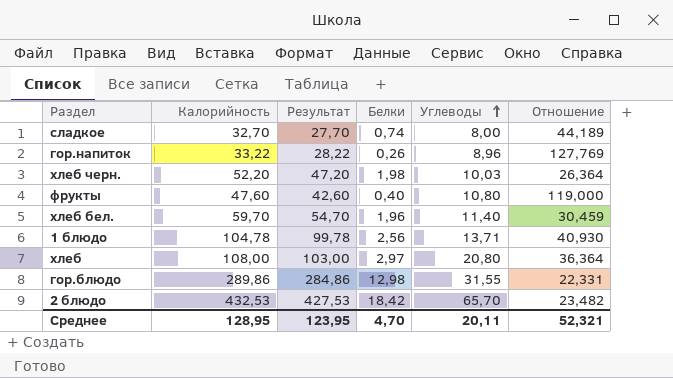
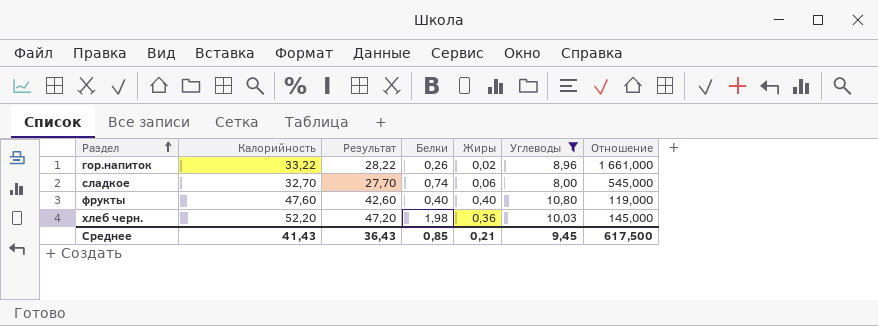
filter: none -> Углеводы <= 10,80
row order: Углеводы ascending -> Раздел ascending
column Жиры | position: none -> 5
column Отношение | formula: [Калорийность] / [Белки] -> [Калорийность] / [Жиры]
Среднее | Калорийность: 128,95 -> 41,43
Среднее | Результат: 123,95 -> 36,43
Среднее | Белки: 4,70 -> 0,85
Среднее | Углеводы: 20,11 -> 9,45
Среднее | Отношение: 52,321 -> 617,500

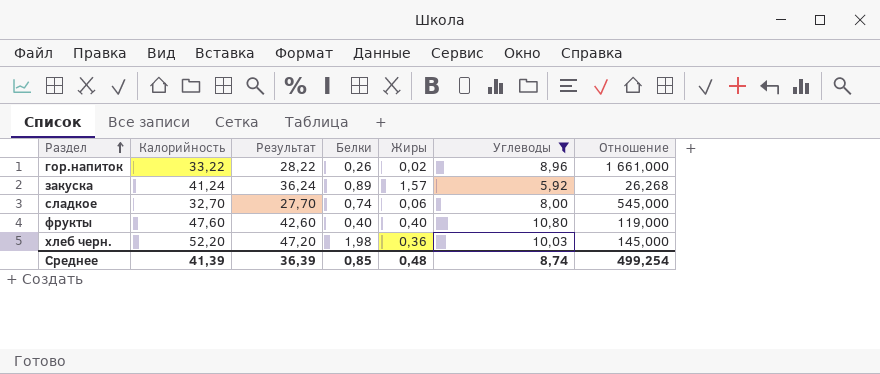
row закуска: none -> 41,24 | 36,24 | 0,89 | 1,57 | 5,92 | 26,268
Среднее | Калорийность: 41,43 -> 41,39
Среднее | Результат: 36,43 -> 36,39
Среднее | Жиры: 0,21 -> 0,48
Среднее | Углеводы: 9,45 -> 8,74
Среднее | Отношение: 617,500 -> 499,254

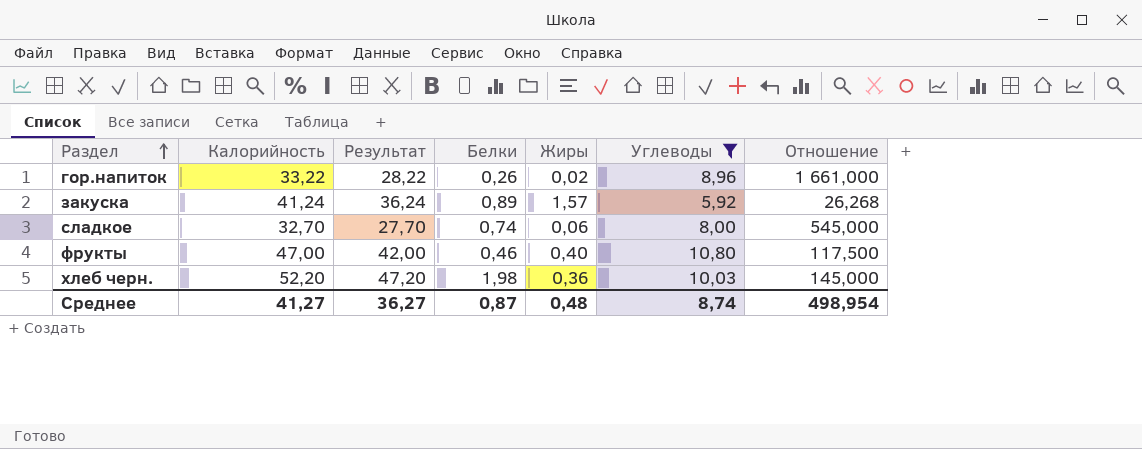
фрукты | Калорийность: 47,60 -> 47,00
фрукты | Результат: 42,60 -> 42,00
фрукты | Белки: 0,40 -> 0,46
фрукты | Отношение: 119,000 -> 117,500
Среднее | Калорийность: 41,39 -> 41,27
Среднее | Результат: 36,39 -> 36,27
Среднее | Белки: 0,85 -> 0,87
Среднее | Отношение: 499,254 -> 498,954

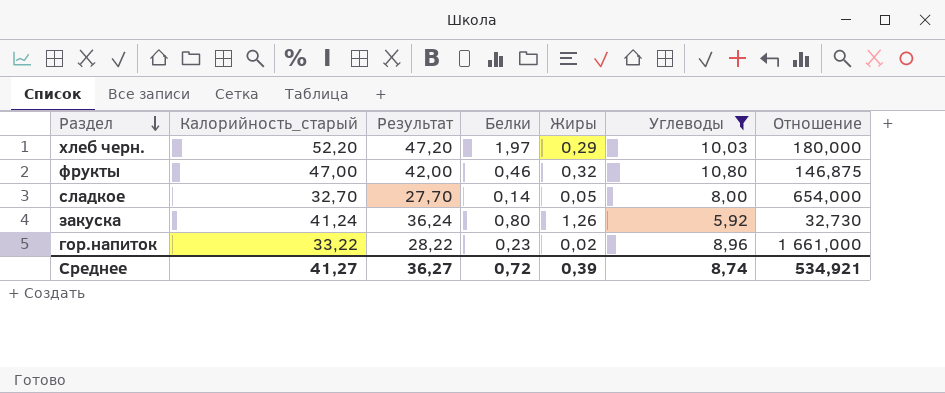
row order: Раздел ascending -> Раздел descending
column name: Калорийность -> Калорийность_старый
хлеб черн. | Белки: 1,98 -> 1,97
хлеб черн. | Жиры: 0,36 -> 0,29
хлеб черн. | Отношение: 145,000 -> 180,000
фрукты | Жиры: 0,40 -> 0,32
фрукты | Отношение: 117,500 -> 146,875
сладкое | Белки: 0,74 -> 0,14
сладкое | Жиры: 0,06 -> 0,05
сладкое | Отношение: 545,000 -> 654,000
закуска | Белки: 0,89 -> 0,80
закуска | Жиры: 1,57 -> 1,26
закуска | Отношение: 26,268 -> 32,730
гор.напиток | Белки: 0,26 -> 0,23
Среднее | Белки: 0,87 -> 0,72
Среднее | Жиры: 0,48 -> 0,39
Среднее | Отношение: 498,954 -> 534,921

